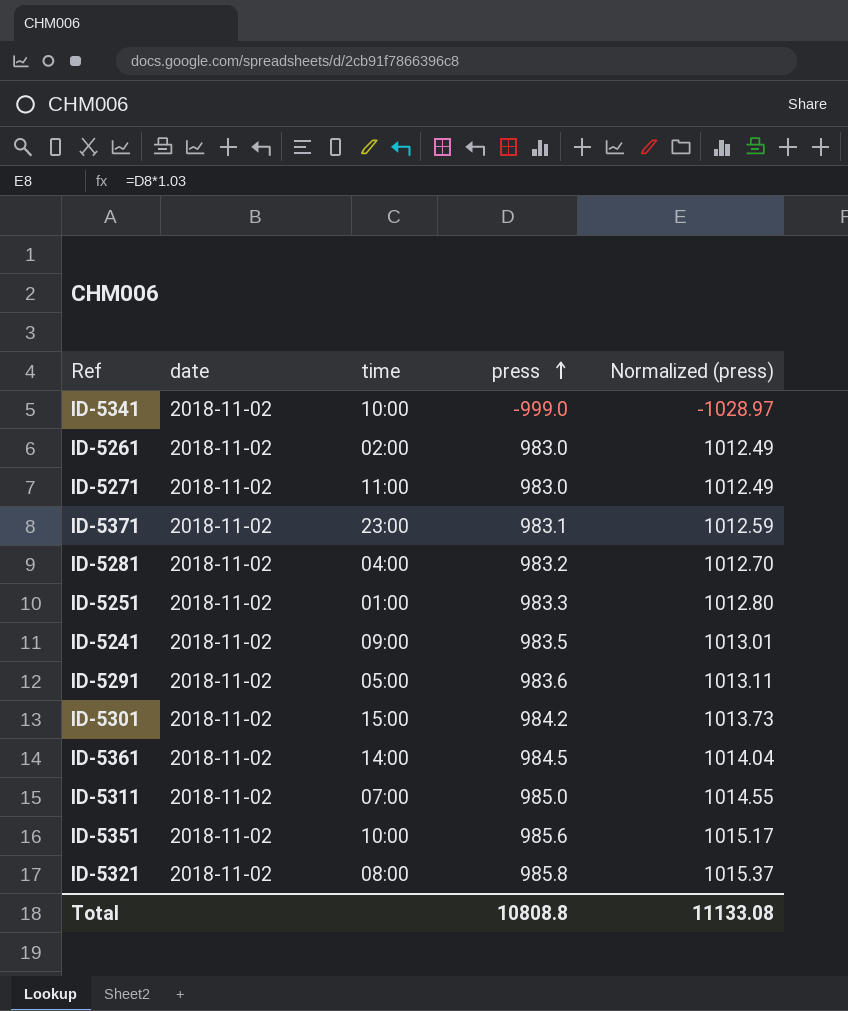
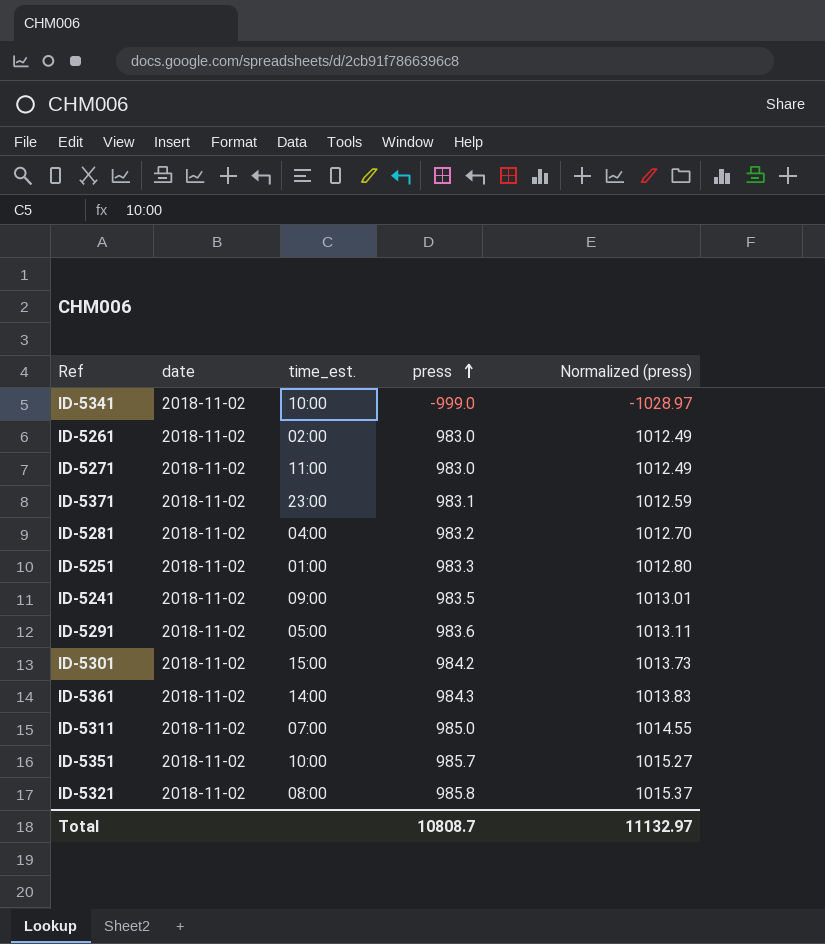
column name: time -> time_est.
ID-5361 | press: 984.5 -> 984.3
ID-5361 | Normalized (press): 1014.04 -> 1013.83
ID-5351 | press: 985.6 -> 985.7
ID-5351 | Normalized (press): 1015.17 -> 1015.27
Total | press: 10808.8 -> 10808.7
Total | Normalized (press): 11133.08 -> 11132.97

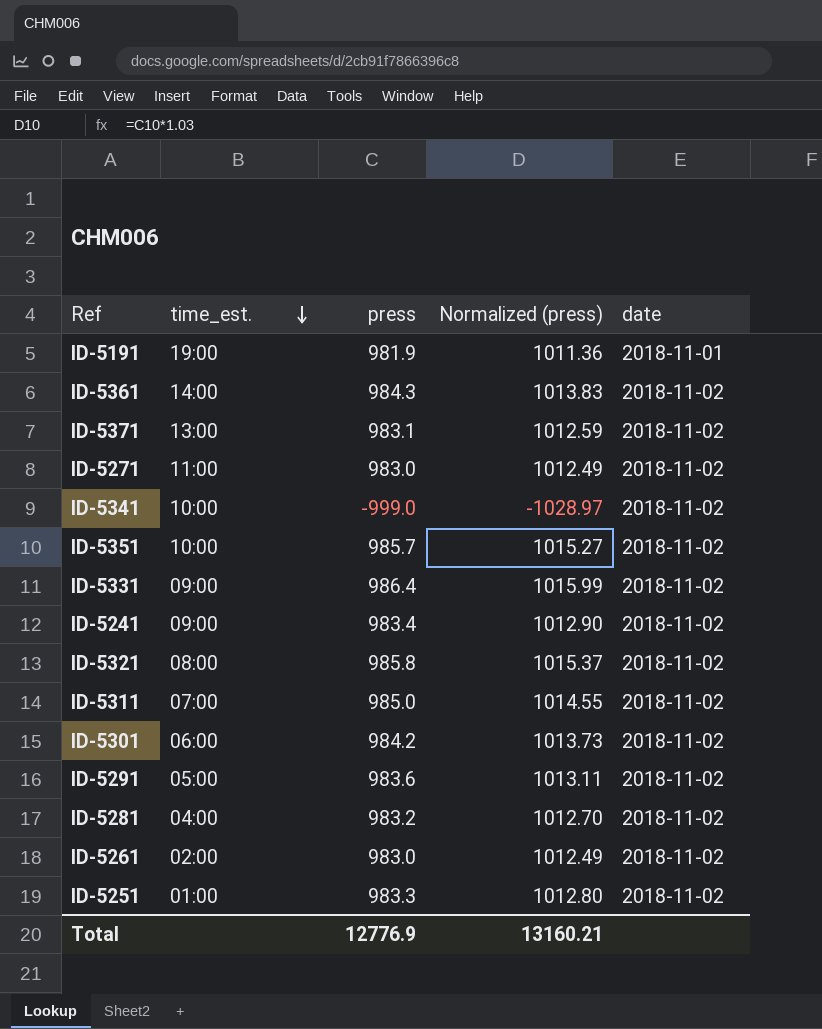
row order: press ascending -> time_est. descending
column date | position: 2 -> 5
row ID-5191: none -> 19:00 | 981.9 | 1011.36 | 2018-11-01
ID-5371 | time_est.: 23:00 -> 13:00
row ID-5331: none -> 09:00 | 986.4 | 1015.99 | 2018-11-02
ID-5241 | press: 983.5 -> 983.4
ID-5241 | Normalized (press): 1013.01 -> 1012.90
ID-5301 | time_est.: 15:00 -> 06:00
Total | press: 10808.7 -> 12776.9
Total | Normalized (press): 11132.97 -> 13160.21

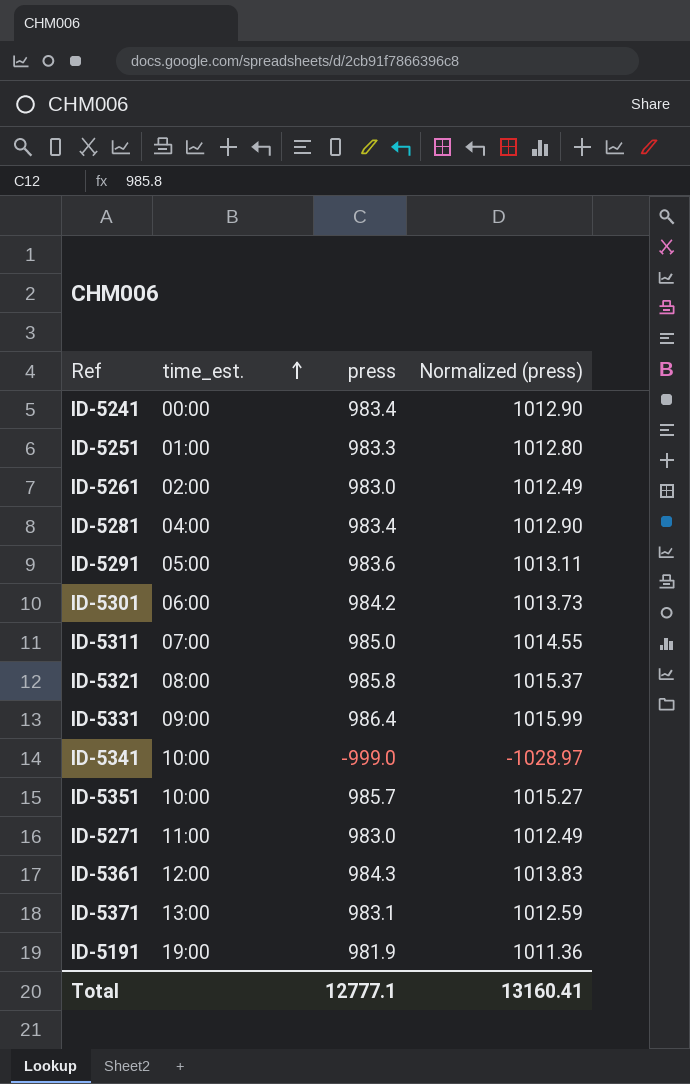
row order: time_est. descending -> time_est. ascending
column date | position: 5 -> none
ID-5241 | time_est.: 09:00 -> 00:00
ID-5281 | press: 983.2 -> 983.4
ID-5281 | Normalized (press): 1012.70 -> 1012.90
ID-5361 | time_est.: 14:00 -> 12:00
Total | press: 12776.9 -> 12777.1
Total | Normalized (press): 13160.21 -> 13160.41

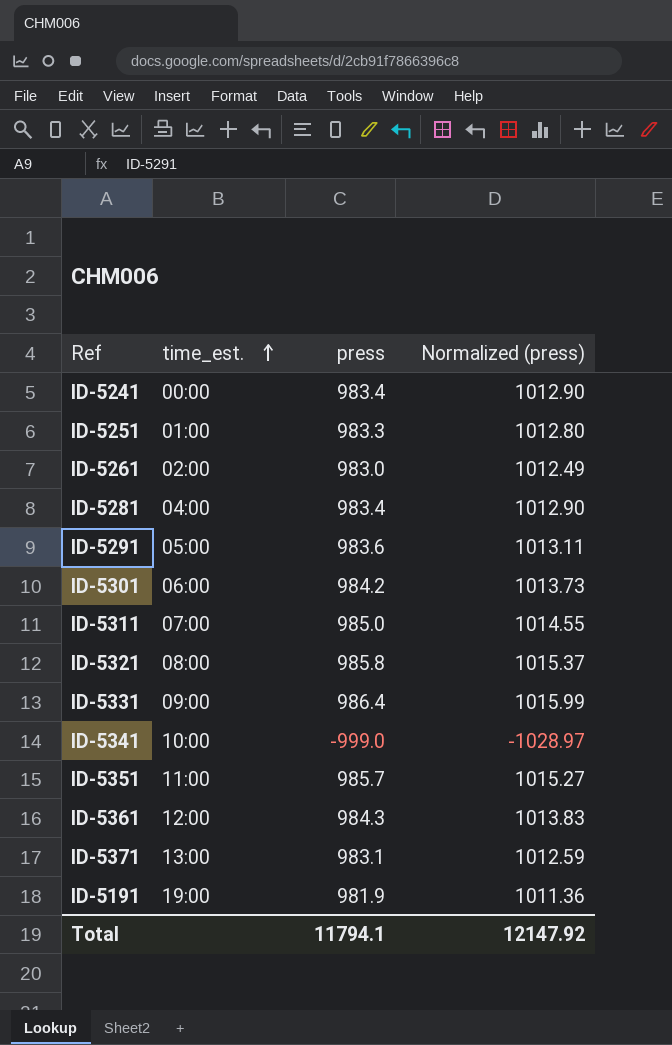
row ID-5271: 11:00 | 983.0 | 1012.49 -> none
ID-5351 | time_est.: 10:00 -> 11:00
Total | press: 12777.1 -> 11794.1
Total | Normalized (press): 13160.41 -> 12147.92

